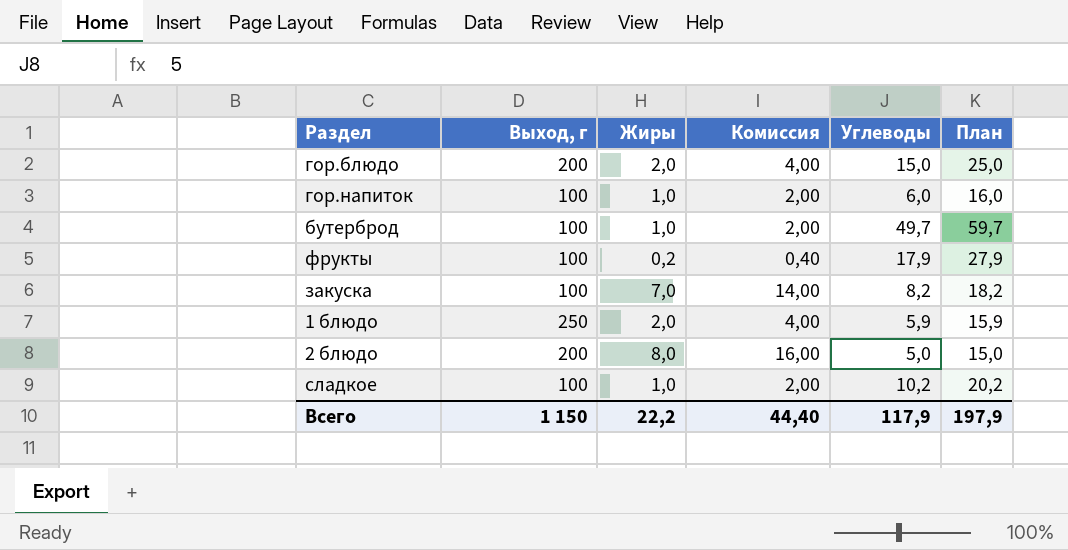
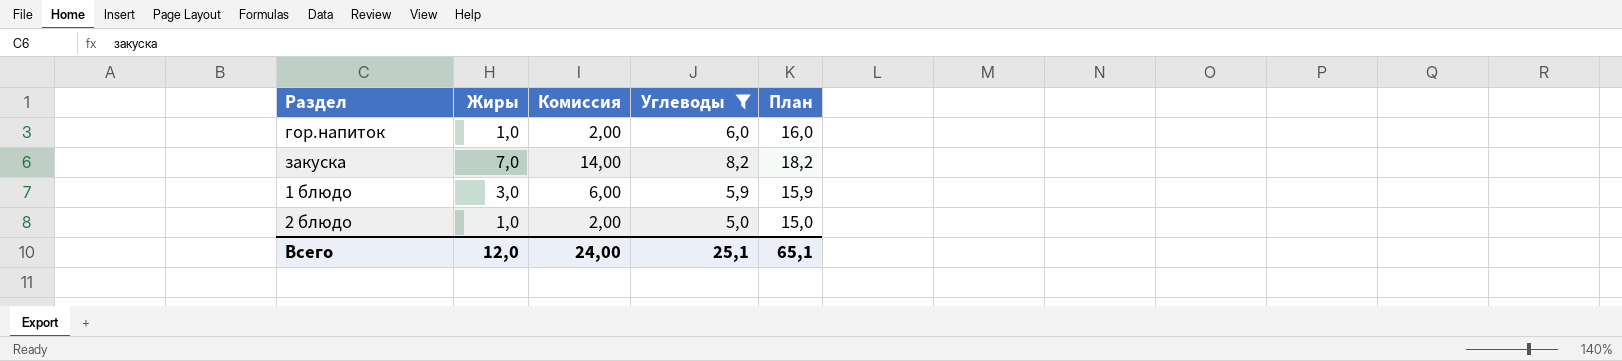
filter: none -> Углеводы <= 8,2
column Выход, г | position: 2 -> none
1 блюдо | Жиры: 2,0 -> 3,0
1 блюдо | Комиссия: 4,00 -> 6,00
2 блюдо | Жиры: 8,0 -> 1,0
2 блюдо | Комиссия: 16,00 -> 2,00
Всего | Жиры: 22,2 -> 12,0
Всего | Комиссия: 44,40 -> 24,00
Всего | Углеводы: 117,9 -> 25,1
Всего | План: 197,9 -> 65,1

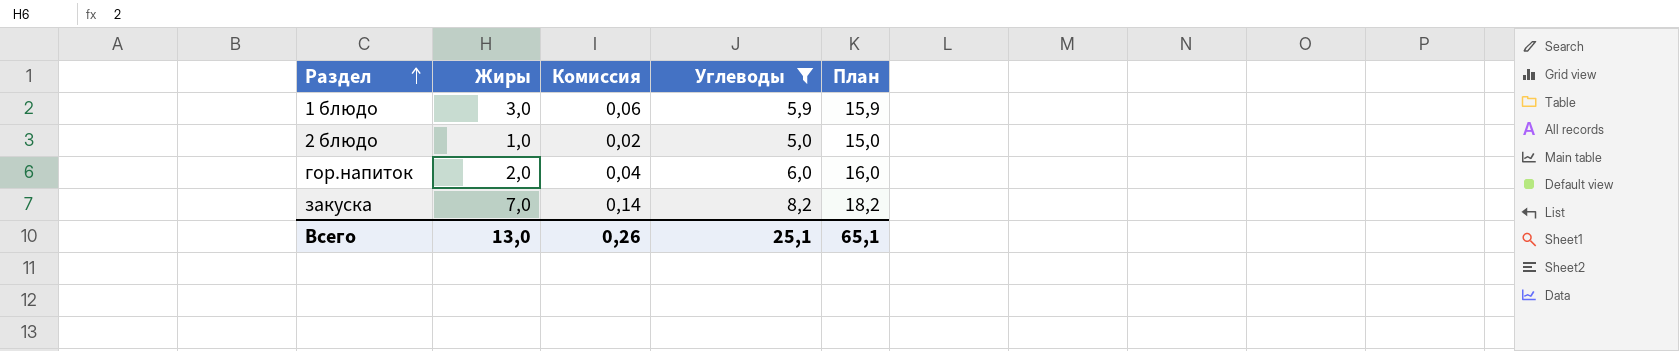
row order: none -> Раздел ascending
column Комиссия | formula: [Жиры] * 2 -> [Жиры] * 0,02
гор.напиток | Жиры: 1,0 -> 2,0
Всего | Жиры: 12,0 -> 13,0
Всего | Комиссия: 24,00 -> 0,26

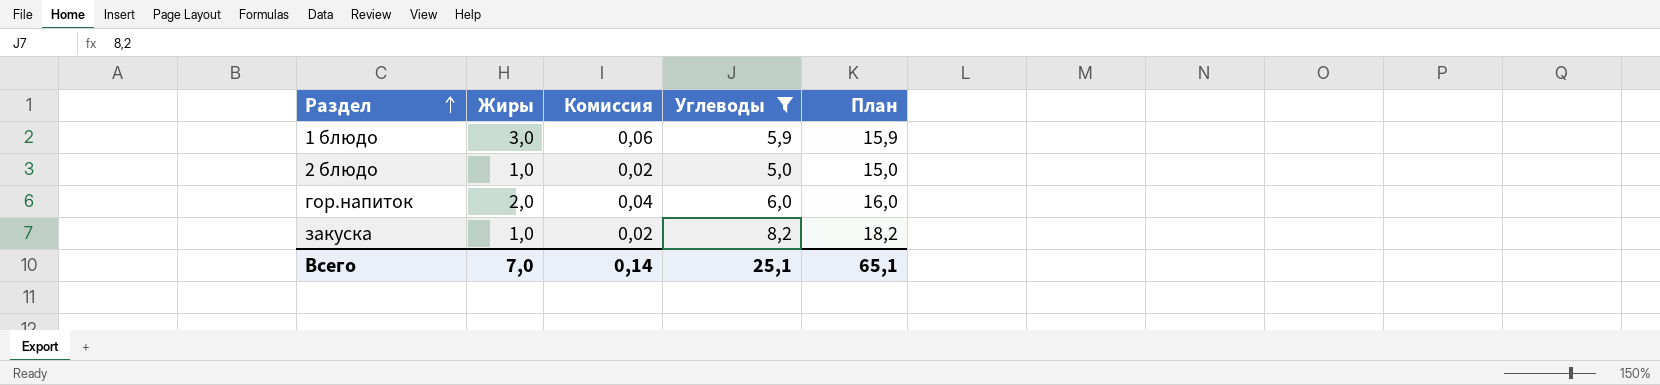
закуска | Жиры: 7,0 -> 1,0
закуска | Комиссия: 0,14 -> 0,02
Всего | Жиры: 13,0 -> 7,0
Всего | Комиссия: 0,26 -> 0,14

